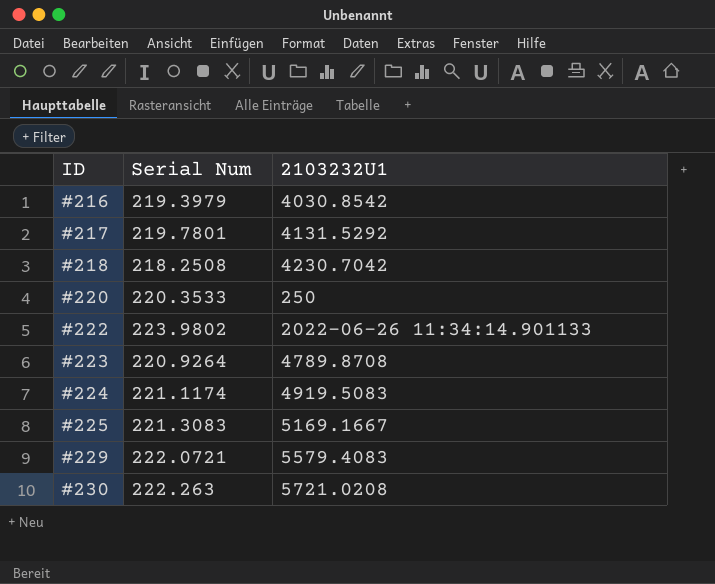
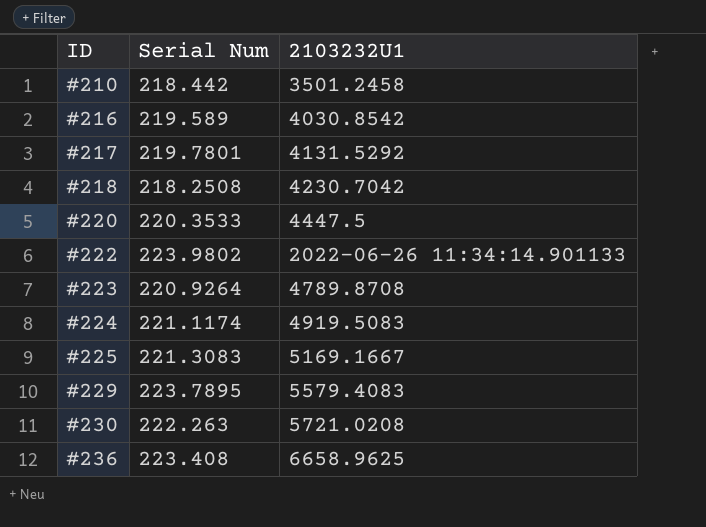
row #210: none -> 218.442 | 3501.2458
#216 | Serial Num: 219.3979 -> 219.589
#220 | 2103232U1: 250 -> 4447.5
#229 | Serial Num: 222.0721 -> 223.7895
row #236: none -> 223.408 | 6658.9625

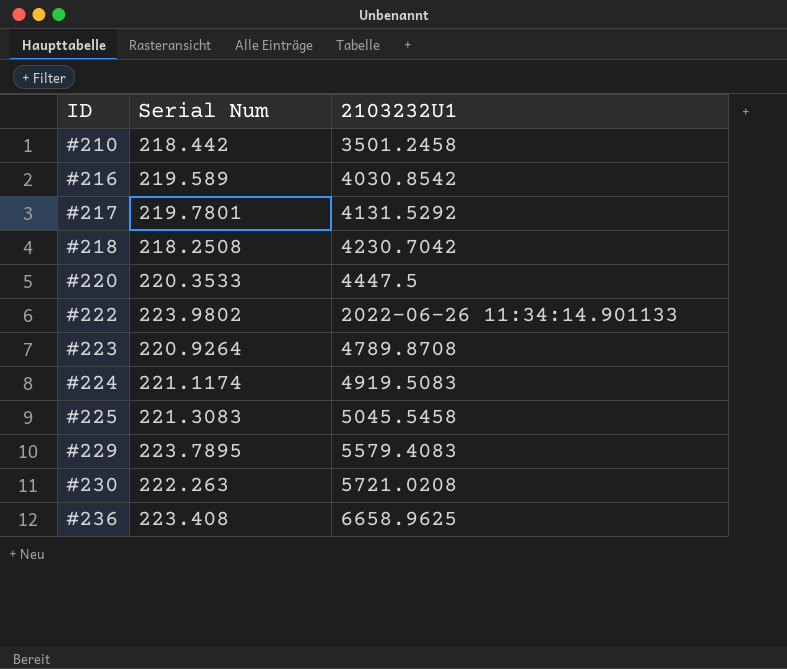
#225 | 2103232U1: 5169.1667 -> 5045.5458

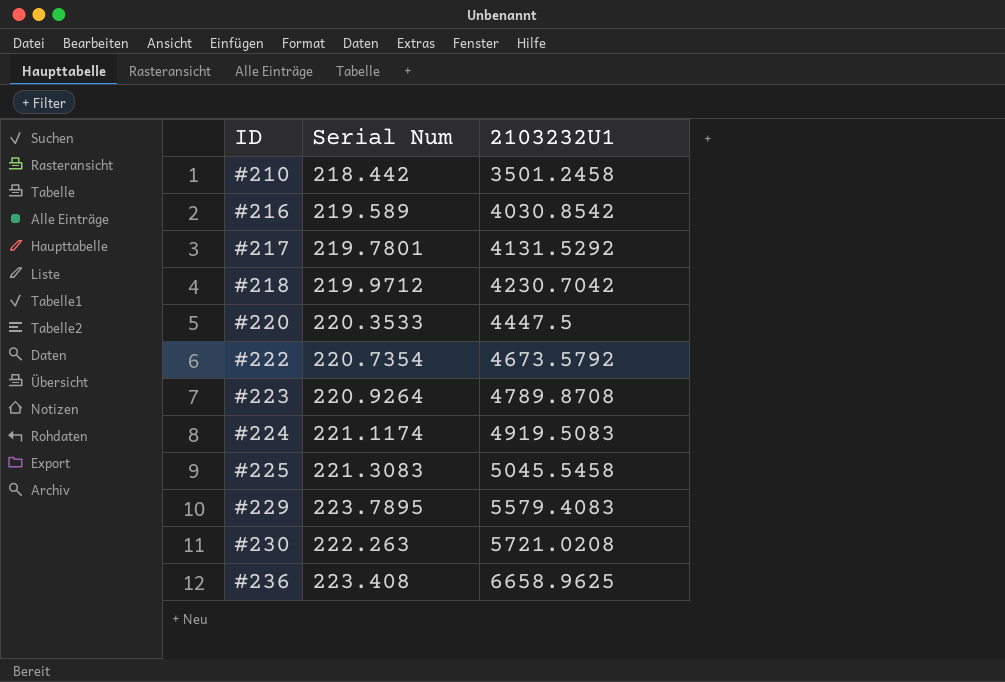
#218 | Serial Num: 218.2508 -> 219.9712
#222 | Serial Num: 223.9802 -> 220.7354
#222 | 2103232U1: 2022-06-26 11:34:14.901133 -> 4673.5792

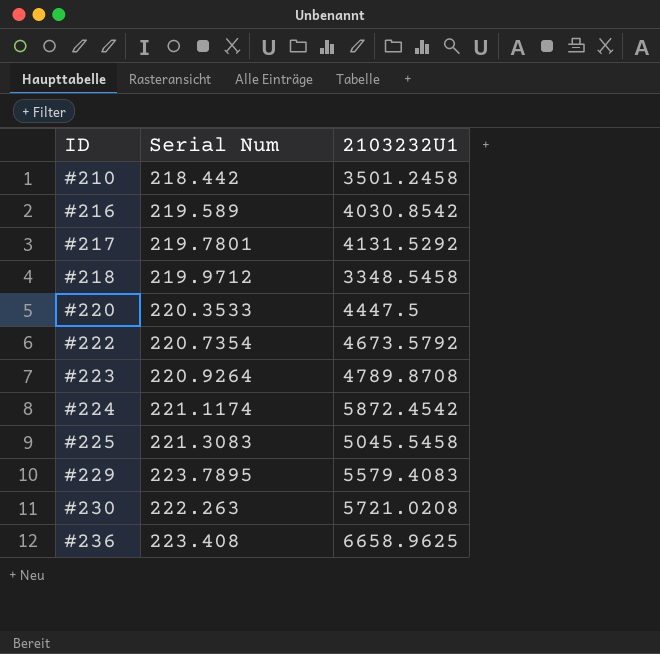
#218 | 2103232U1: 4230.7042 -> 3348.5458
#224 | 2103232U1: 4919.5083 -> 5872.4542

